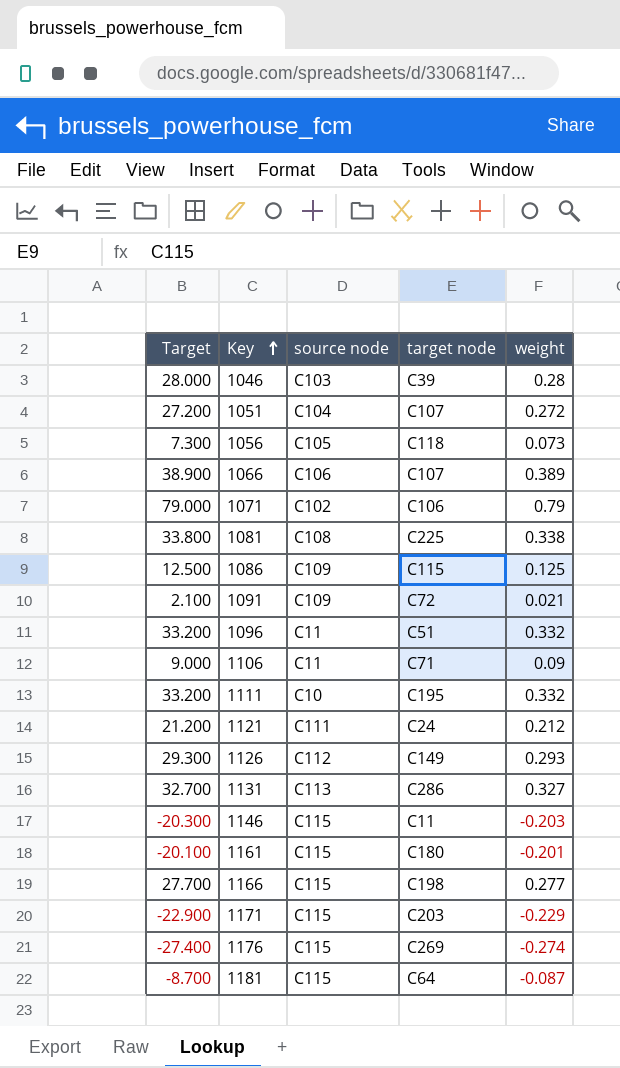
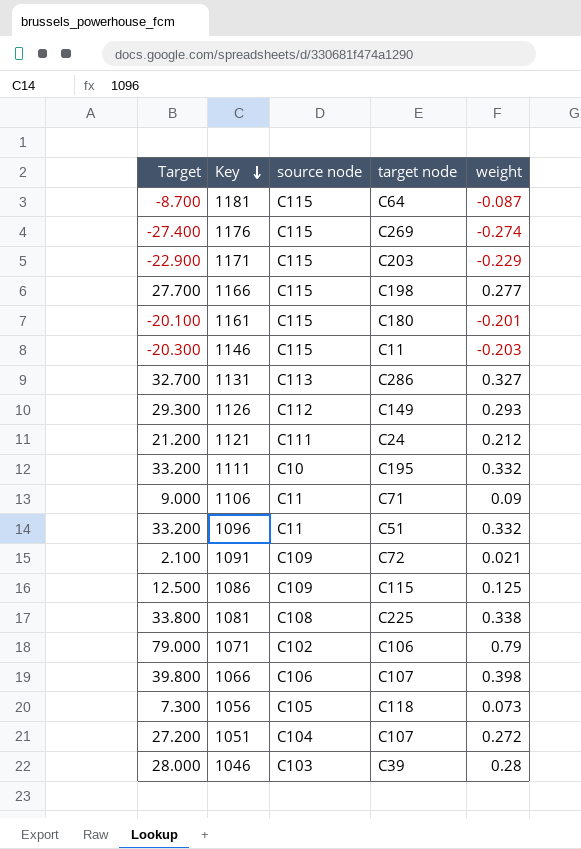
row order: Key ascending -> Key descending
1066 | Target: 38.900 -> 39.800
1066 | weight: 0.389 -> 0.398

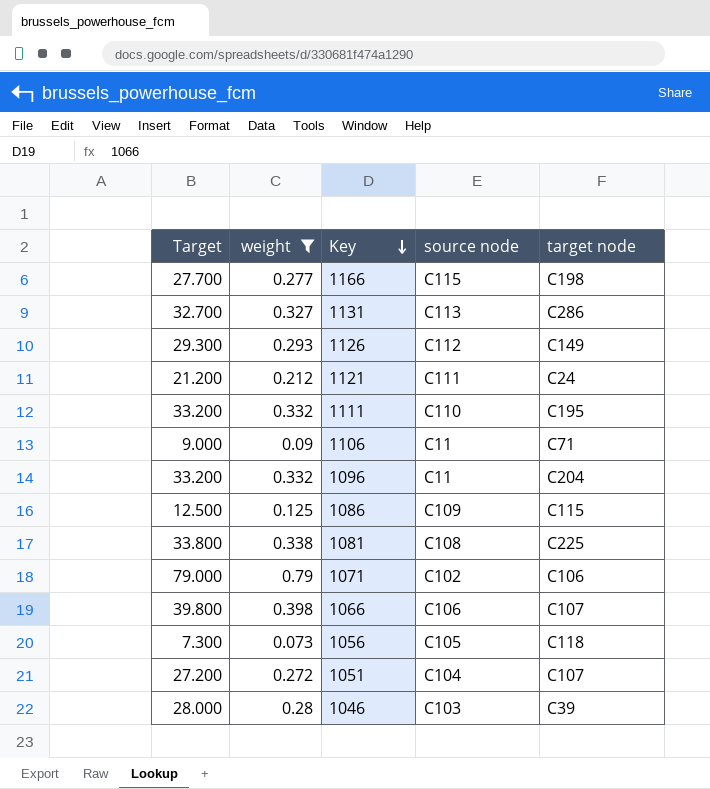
filter: none -> weight >= 0.073
column weight | position: 5 -> 2
1111 | source node: C10 -> C110
1096 | target node: C51 -> C204

